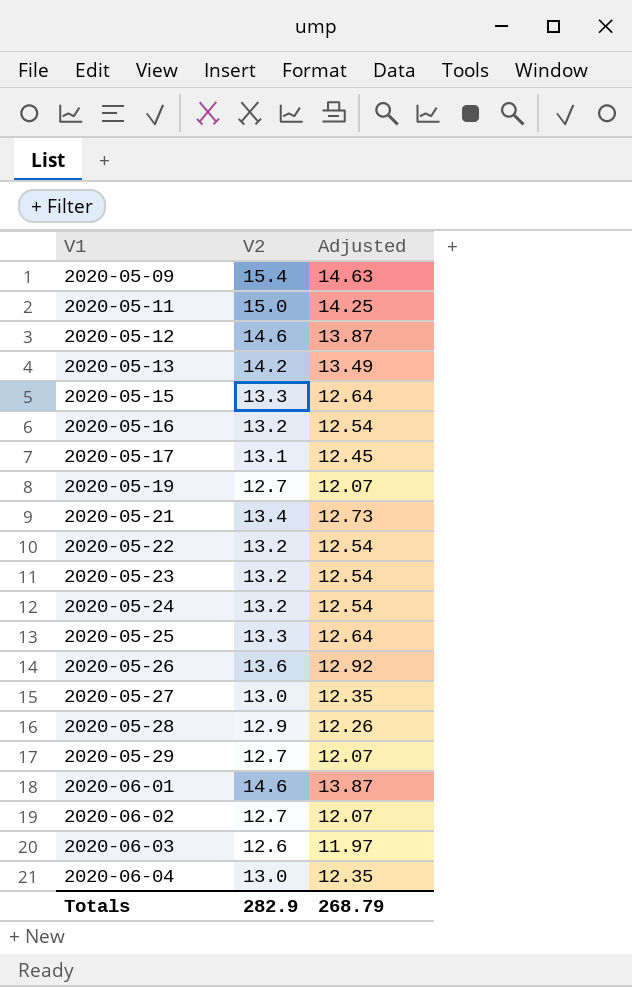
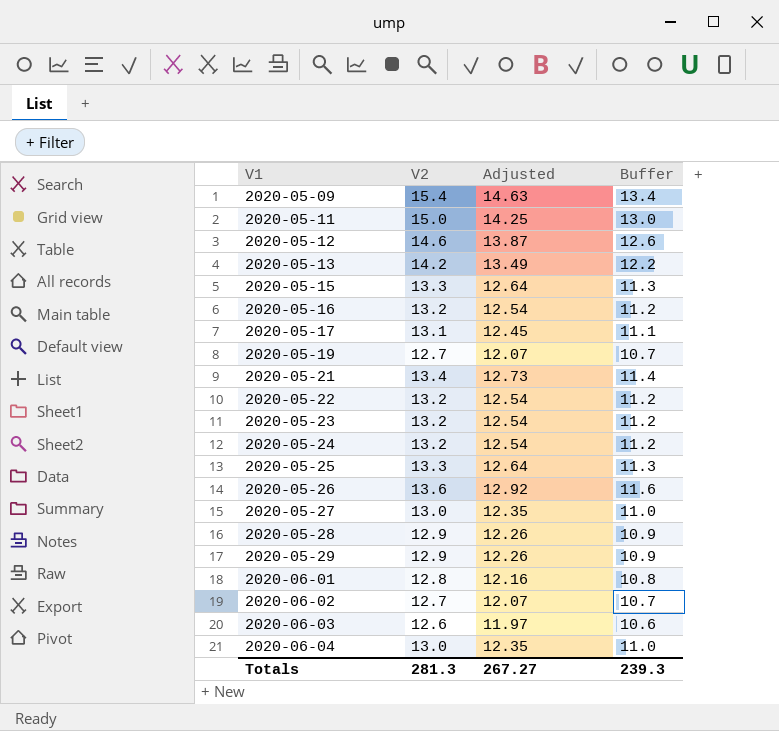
column Buffer | formula: none -> [V2] - 2
2020-05-29 | V2: 12.7 -> 12.9
2020-05-29 | Adjusted: 12.07 -> 12.26
2020-06-01 | V2: 14.6 -> 12.8
2020-06-01 | Adjusted: 13.87 -> 12.16
Totals | V2: 282.9 -> 281.3
Totals | Adjusted: 268.79 -> 267.27

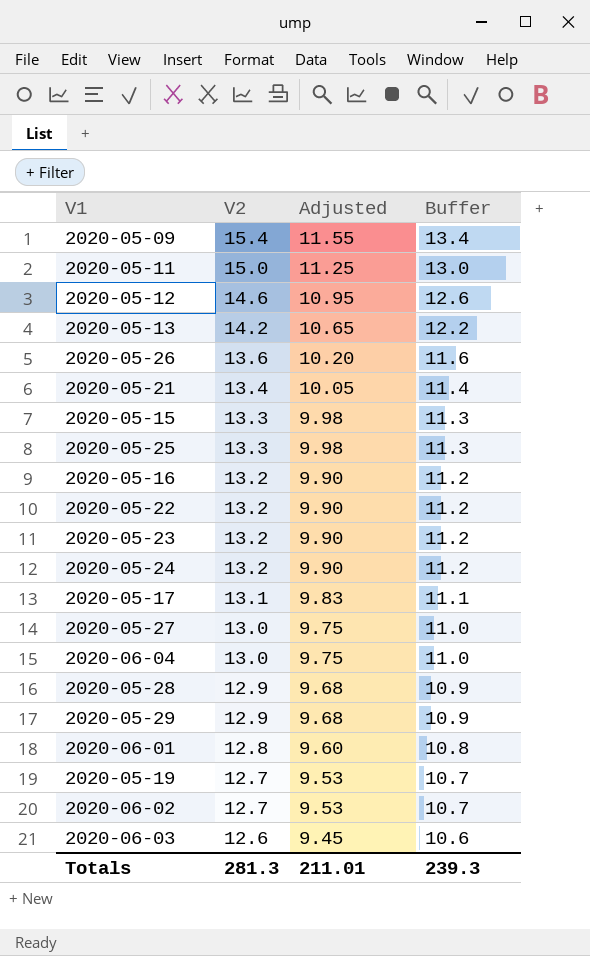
row order: V1 ascending -> V2 descending
column Adjusted | formula: [V2] * 0.95 -> [V2] * 0.75
Totals | Adjusted: 267.27 -> 211.01

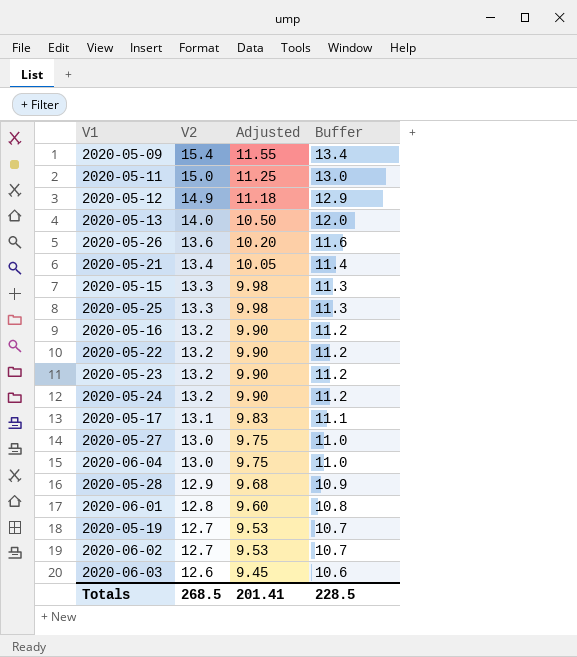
row 2020-05-29: 12.9 | 9.68 | 10.9 -> none
2020-05-12 | V2: 14.6 -> 14.9
2020-05-12 | Adjusted: 10.95 -> 11.18
2020-05-12 | Buffer: 12.6 -> 12.9
2020-05-13 | V2: 14.2 -> 14.0
2020-05-13 | Adjusted: 10.65 -> 10.50
2020-05-13 | Buffer: 12.2 -> 12.0
Totals | V2: 281.3 -> 268.5
Totals | Adjusted: 211.01 -> 201.41
Totals | Buffer: 239.3 -> 228.5

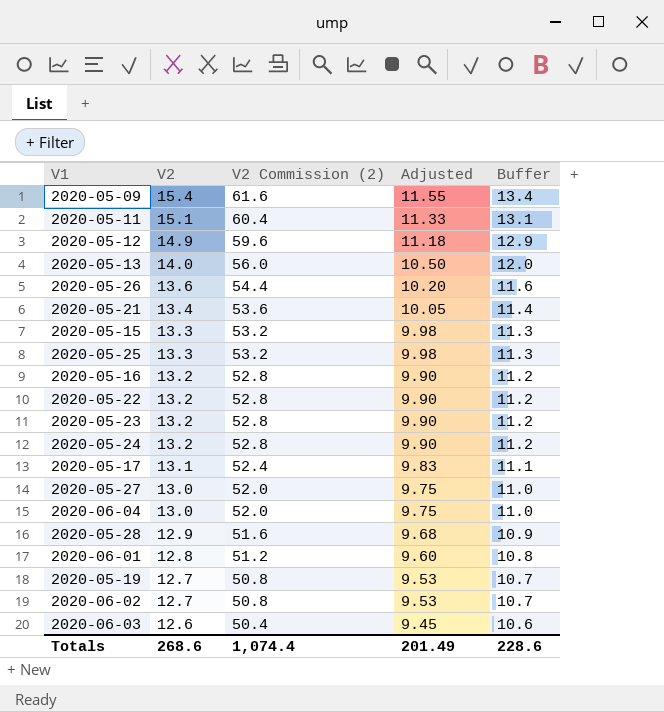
column V2 Commission (2) | formula: none -> [V2] * 4
2020-05-11 | V2: 15.0 -> 15.1
2020-05-11 | Adjusted: 11.25 -> 11.33
2020-05-11 | Buffer: 13.0 -> 13.1
Totals | V2: 268.5 -> 268.6
Totals | Adjusted: 201.41 -> 201.49
Totals | Buffer: 228.5 -> 228.6

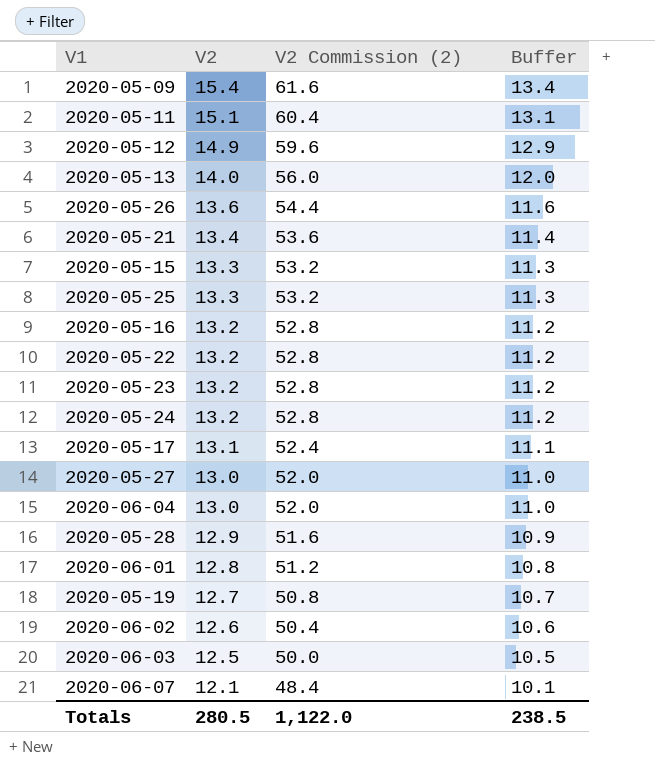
column Adjusted | formula: [V2] * 0.75 -> none
2020-06-02 | V2: 12.7 -> 12.6
2020-06-02 | V2 Commission (2): 50.8 -> 50.4
2020-06-02 | Buffer: 10.7 -> 10.6
2020-06-03 | V2: 12.6 -> 12.5
2020-06-03 | V2 Commission (2): 50.4 -> 50.0
2020-06-03 | Buffer: 10.6 -> 10.5
row 2020-06-07: none -> 12.1 | 48.4 | 10.1
Totals | V2: 268.6 -> 280.5
Totals | V2 Commission (2): 1,074.4 -> 1,122.0
Totals | Buffer: 228.6 -> 238.5

